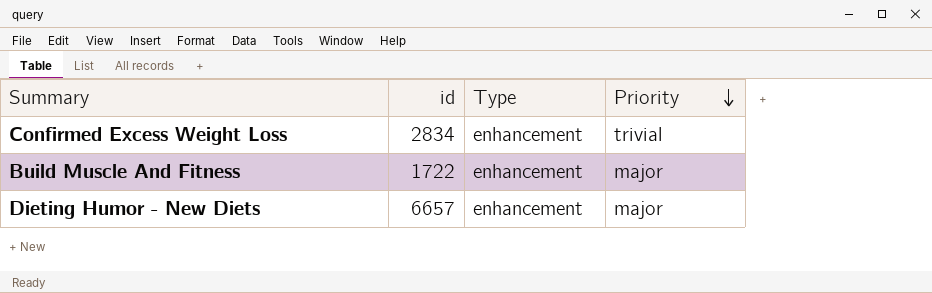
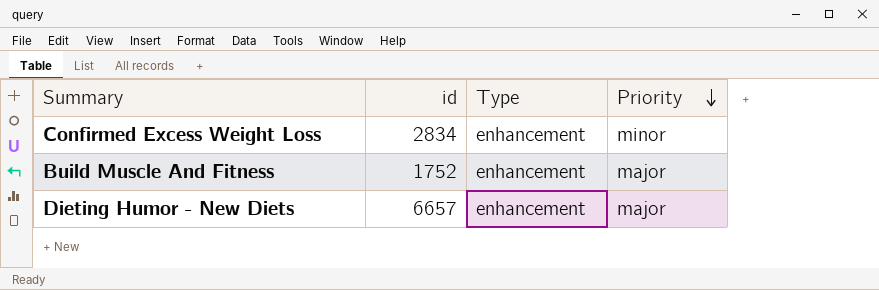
Confirmed Excess Weight Loss | Priority: trivial -> minor
Build Muscle And Fitness | id: 1722 -> 1752

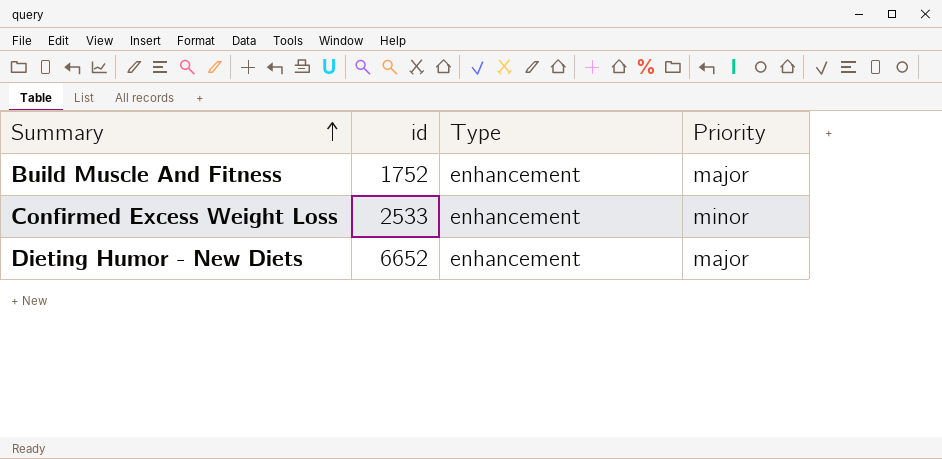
row order: Priority descending -> Summary ascending
Confirmed Excess Weight Loss | id: 2834 -> 2533
Dieting Humor - New Diets | id: 6657 -> 6652

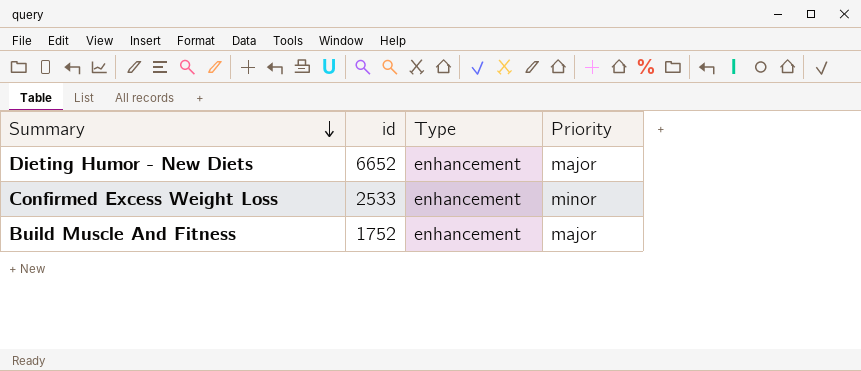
row order: Summary ascending -> Summary descending

